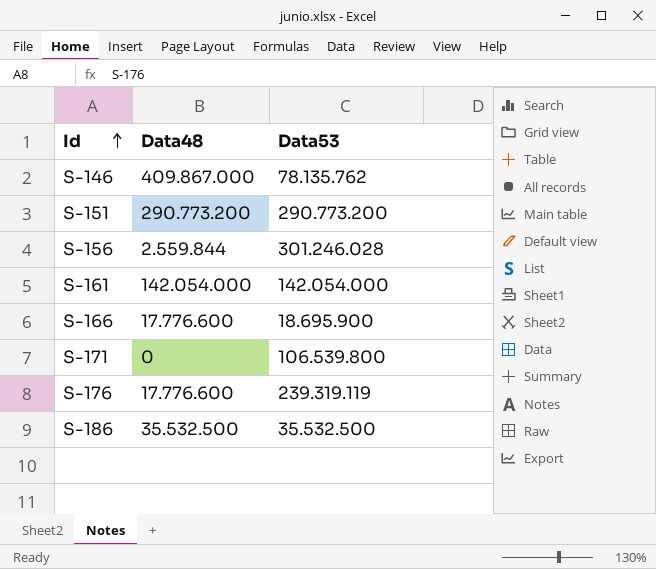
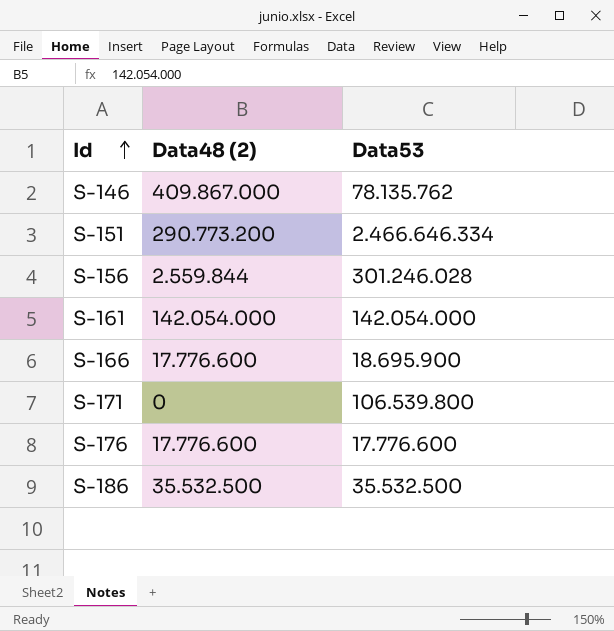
column name: Data48 -> Data48 (2)
S-151 | Data53: 290.773.200 -> 2.466.646.334
S-176 | Data53: 239.319.119 -> 17.776.600

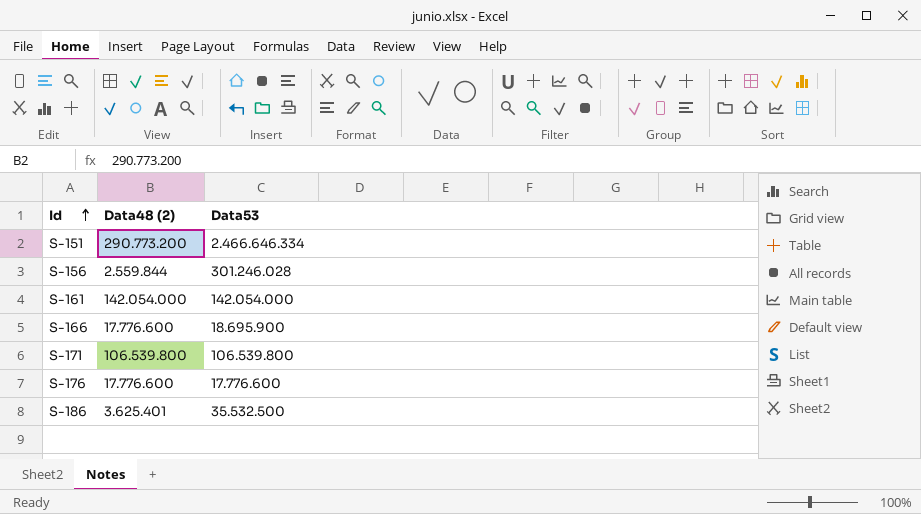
row S-146: 409.867.000 | 78.135.762 -> none
S-171 | Data48 (2): 0 -> 106.539.800
S-186 | Data48 (2): 35.532.500 -> 3.625.401

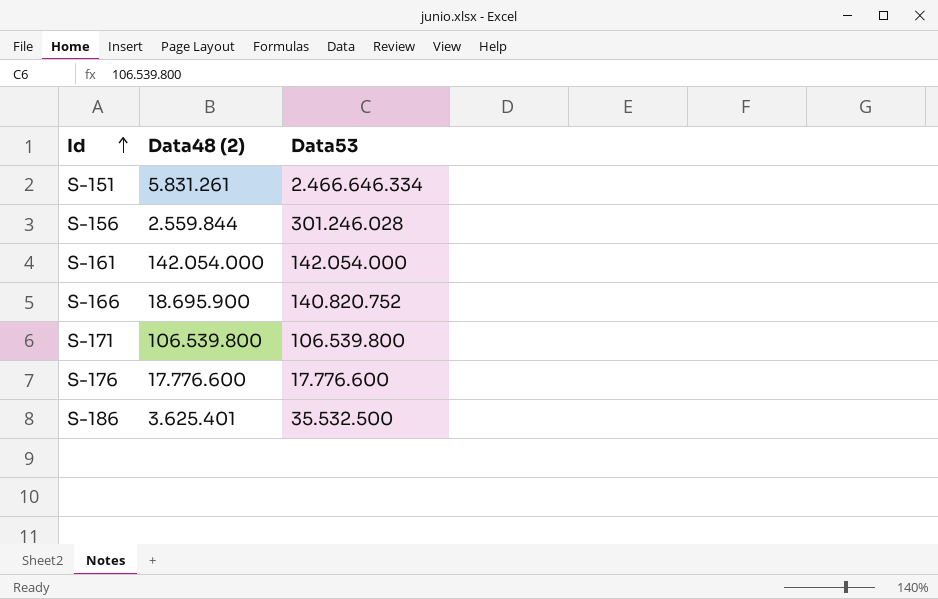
S-151 | Data48 (2): 290.773.200 -> 5.831.261
S-166 | Data48 (2): 17.776.600 -> 18.695.900
S-166 | Data53: 18.695.900 -> 140.820.752

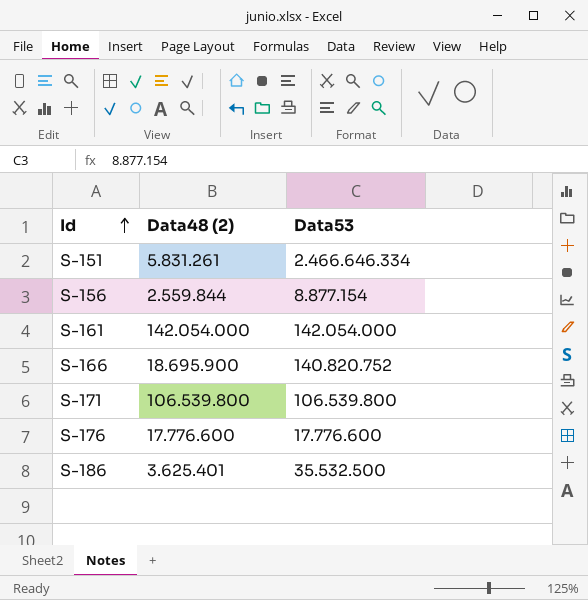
S-156 | Data53: 301.246.028 -> 8.877.154

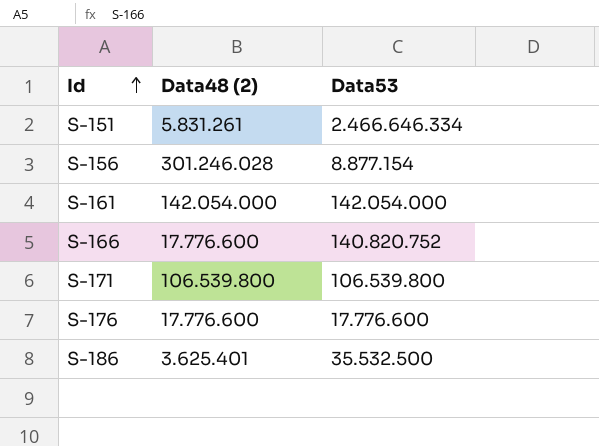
S-156 | Data48 (2): 2.559.844 -> 301.246.028
S-166 | Data48 (2): 18.695.900 -> 17.776.600

